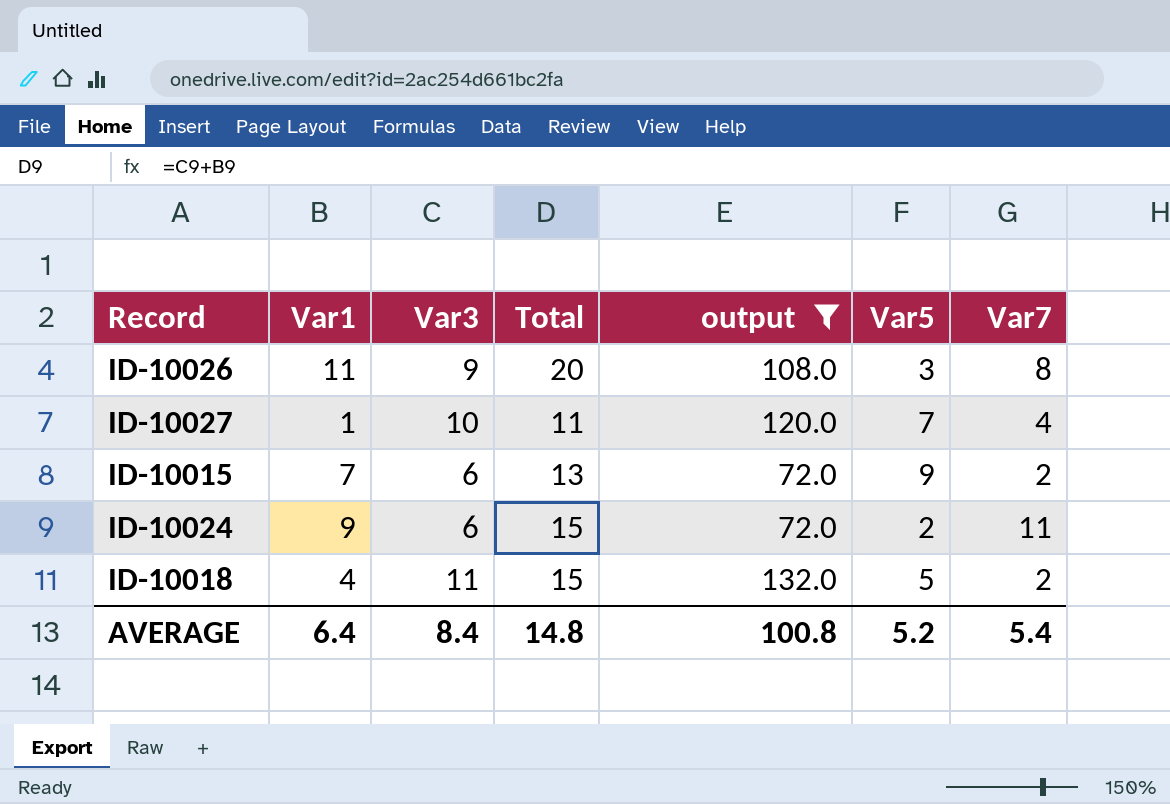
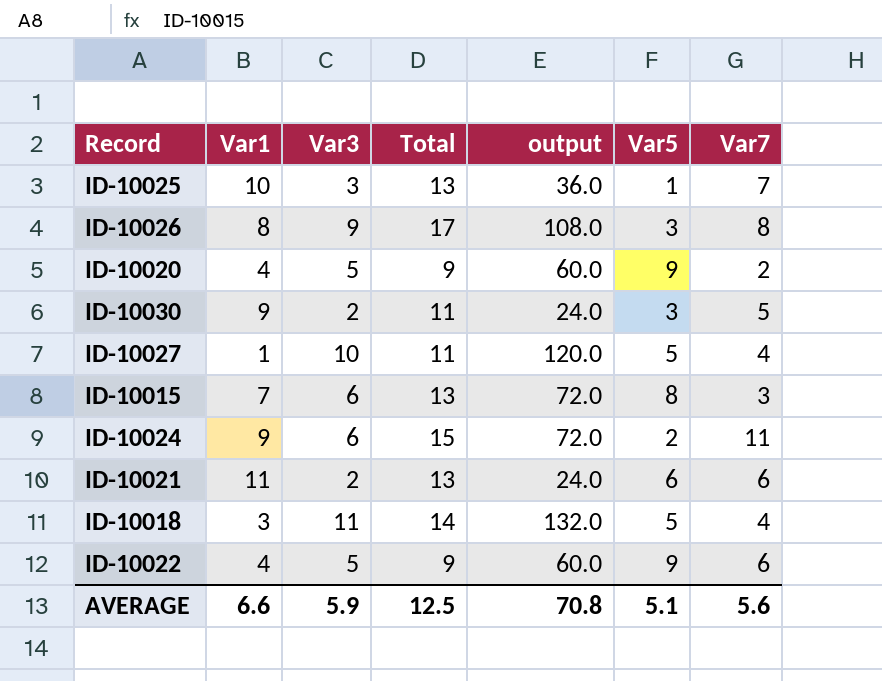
filter: output >= 72.0 -> none
ID-10026 | Var1: 11 -> 8
ID-10026 | Total: 20 -> 17
ID-10027 | Var5: 7 -> 5
ID-10015 | Var5: 9 -> 8
ID-10015 | Var7: 2 -> 3
ID-10018 | Var1: 4 -> 3
ID-10018 | Total: 15 -> 14
ID-10018 | Var7: 2 -> 4
AVERAGE | Var1: 6.4 -> 6.6
AVERAGE | Var3: 8.4 -> 5.9
AVERAGE | Total: 14.8 -> 12.5
AVERAGE | output: 100.8 -> 70.8
AVERAGE | Var5: 5.2 -> 5.1
AVERAGE | Var7: 5.4 -> 5.6

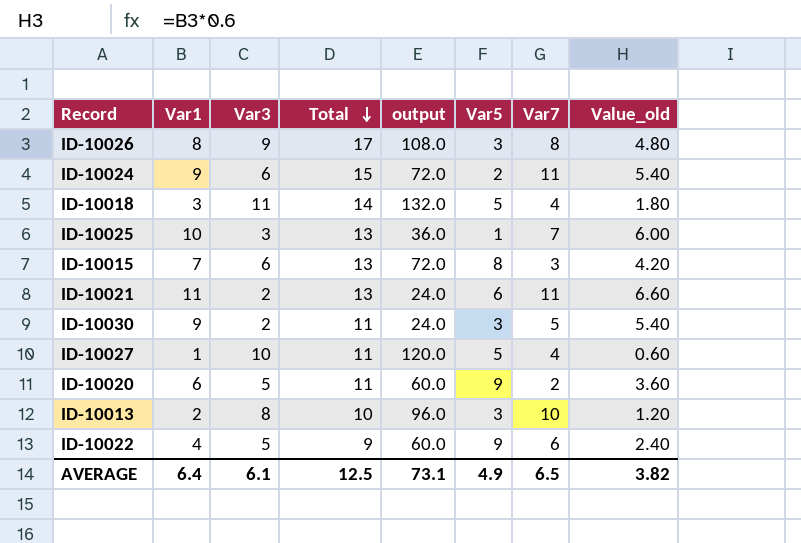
row order: none -> Total descending
column Value_old | formula: none -> [Var1] * 0.6
ID-10021 | Var7: 6 -> 11
ID-10020 | Var1: 4 -> 6
ID-10020 | Total: 9 -> 11
row ID-10013: none -> 2 | 8 | 10 | 96.0 | 3 | 10 | 1.20
AVERAGE | Var1: 6.6 -> 6.4
AVERAGE | Var3: 5.9 -> 6.1
AVERAGE | output: 70.8 -> 73.1
AVERAGE | Var5: 5.1 -> 4.9
AVERAGE | Var7: 5.6 -> 6.5

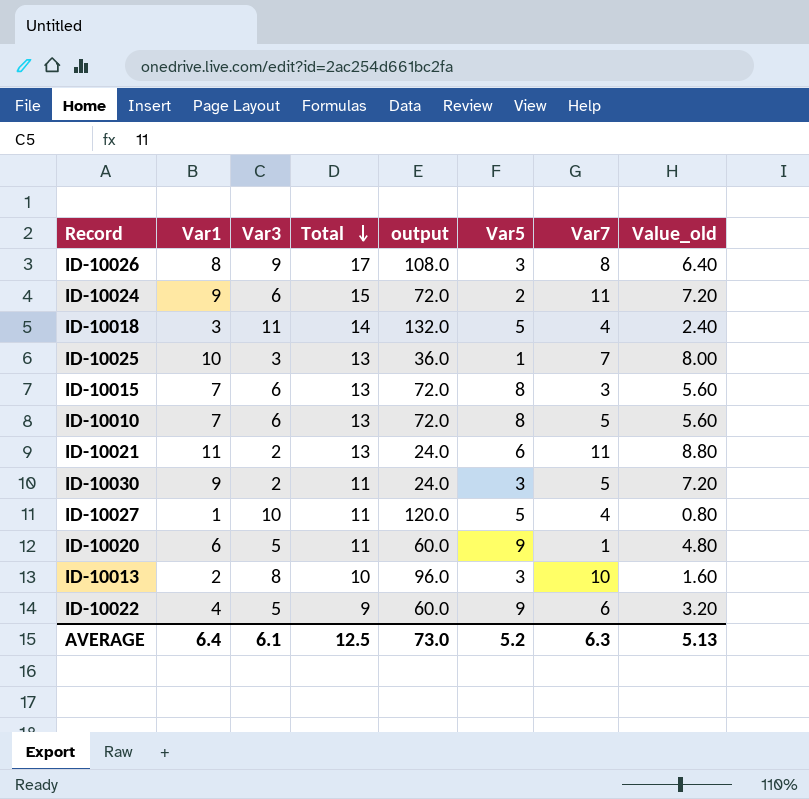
column Value_old | formula: [Var1] * 0.6 -> [Var1] * 0.8
row ID-10010: none -> 7 | 6 | 13 | 72.0 | 8 | 5 | 5.60
ID-10020 | Var7: 2 -> 1
AVERAGE | output: 73.1 -> 73.0
AVERAGE | Var5: 4.9 -> 5.2
AVERAGE | Var7: 6.5 -> 6.3
AVERAGE | Value_old: 3.82 -> 5.13

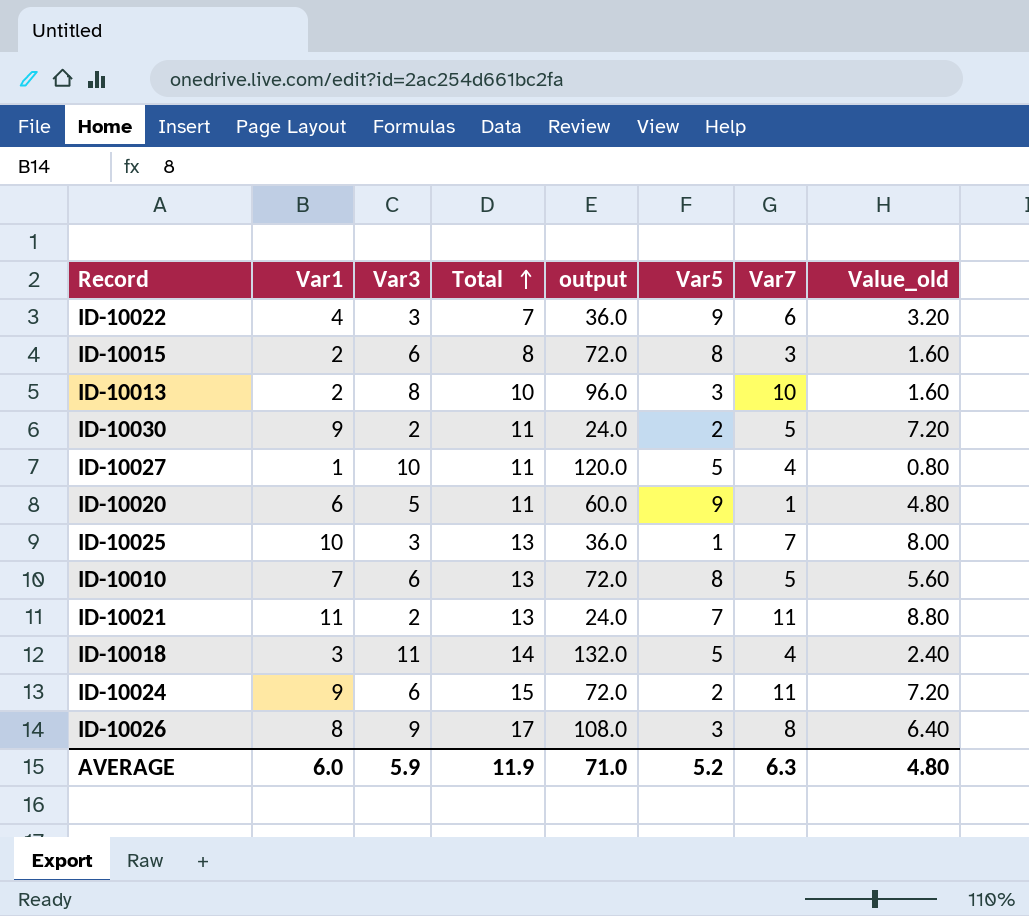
row order: Total descending -> Total ascending
ID-10022 | Var3: 5 -> 3
ID-10022 | Total: 9 -> 7
ID-10022 | output: 60.0 -> 36.0
ID-10015 | Var1: 7 -> 2
ID-10015 | Total: 13 -> 8
ID-10015 | Value_old: 5.60 -> 1.60
ID-10030 | Var5: 3 -> 2
ID-10021 | Var5: 6 -> 7
AVERAGE | Var1: 6.4 -> 6.0
AVERAGE | Var3: 6.1 -> 5.9
AVERAGE | Total: 12.5 -> 11.9
AVERAGE | output: 73.0 -> 71.0
AVERAGE | Value_old: 5.13 -> 4.80

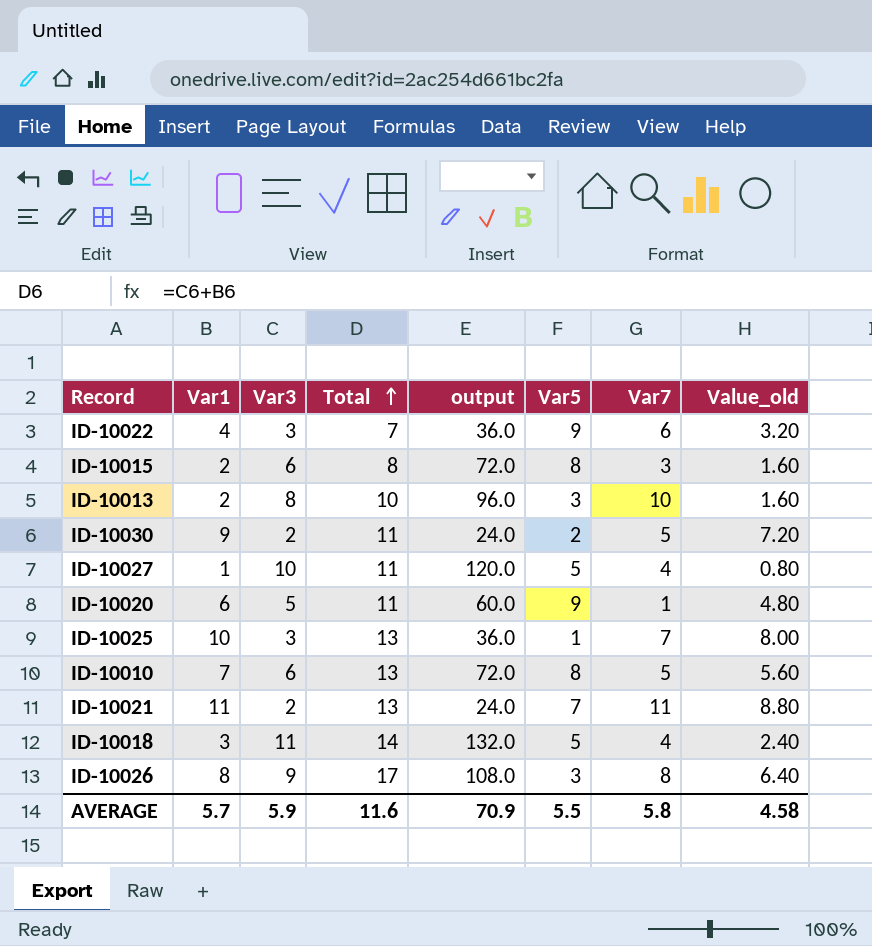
row ID-10024: 9 | 6 | 15 | 72.0 | 2 | 11 | 7.20 -> none
AVERAGE | Var1: 6.0 -> 5.7
AVERAGE | Total: 11.9 -> 11.6
AVERAGE | output: 71.0 -> 70.9
AVERAGE | Var5: 5.2 -> 5.5
AVERAGE | Var7: 6.3 -> 5.8
AVERAGE | Value_old: 4.80 -> 4.58

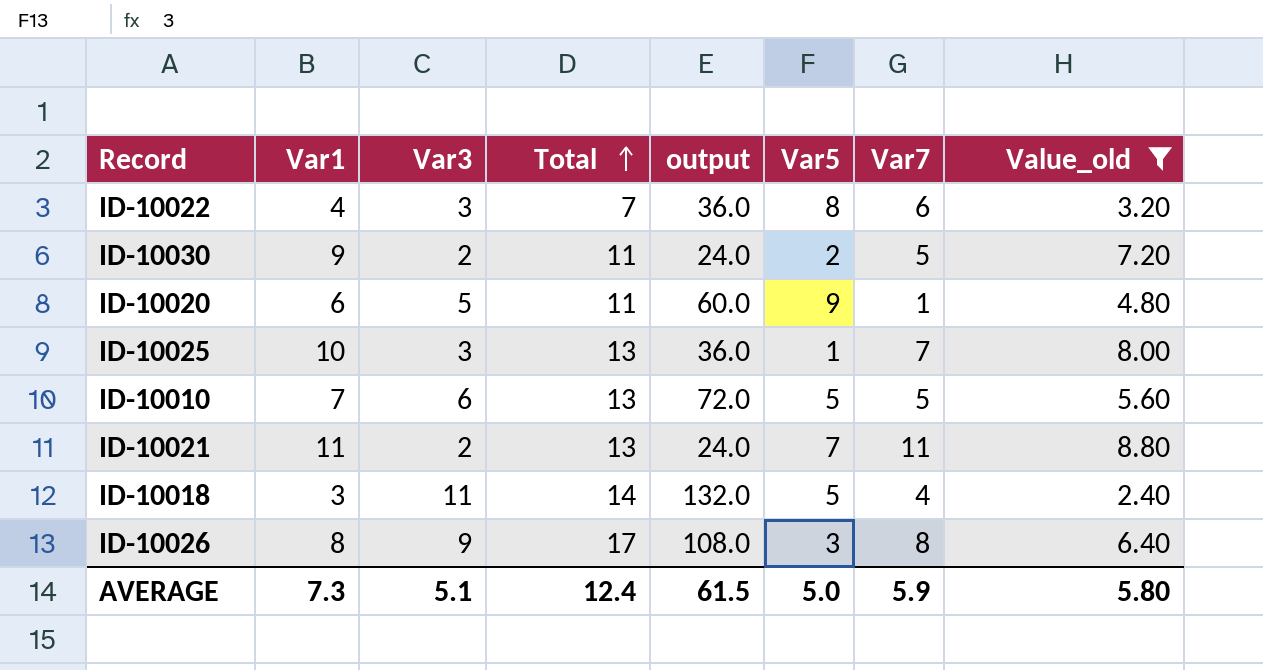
filter: none -> Value_old >= 2.40
ID-10022 | Var5: 9 -> 8
ID-10010 | Var5: 8 -> 5
AVERAGE | Var1: 5.7 -> 7.3
AVERAGE | Var3: 5.9 -> 5.1
AVERAGE | Total: 11.6 -> 12.4
AVERAGE | output: 70.9 -> 61.5
AVERAGE | Var5: 5.5 -> 5.0
AVERAGE | Var7: 5.8 -> 5.9
AVERAGE | Value_old: 4.58 -> 5.80

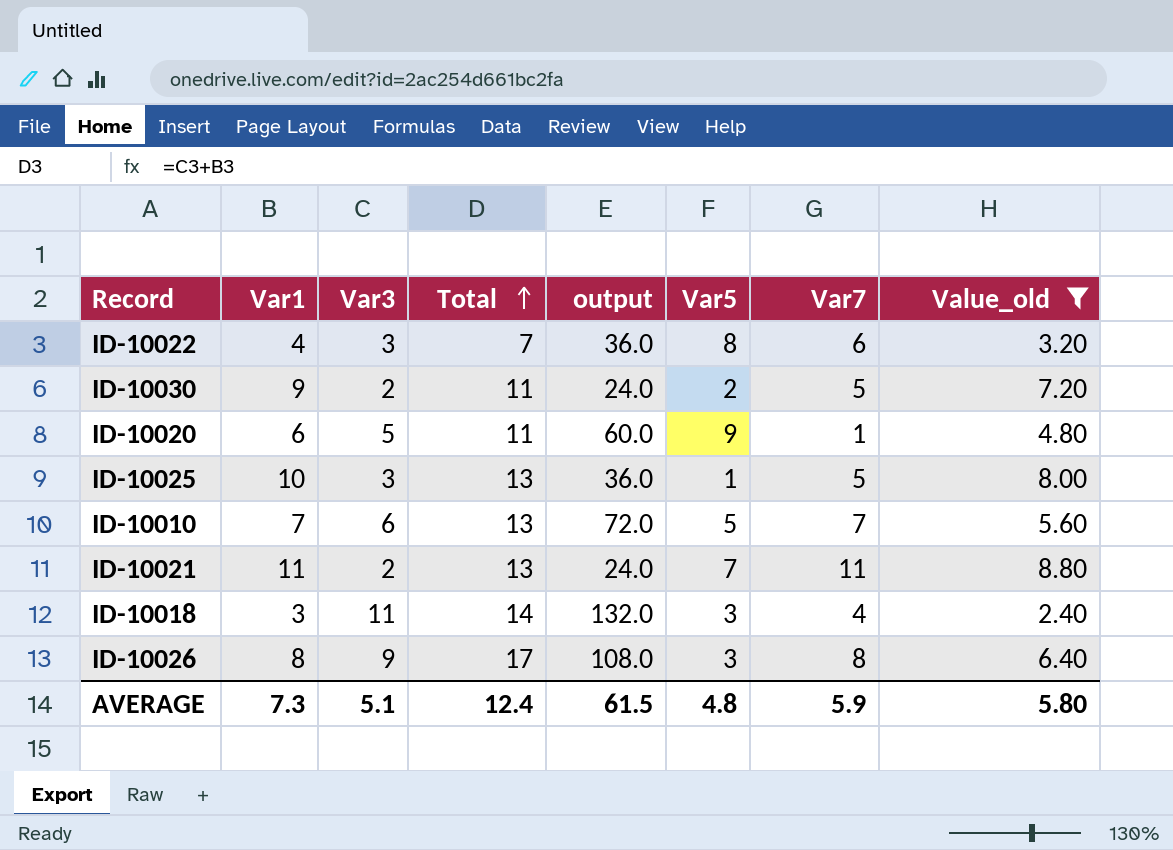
ID-10025 | Var7: 7 -> 5
ID-10010 | Var7: 5 -> 7
ID-10018 | Var5: 5 -> 3
AVERAGE | Var5: 5.0 -> 4.8

